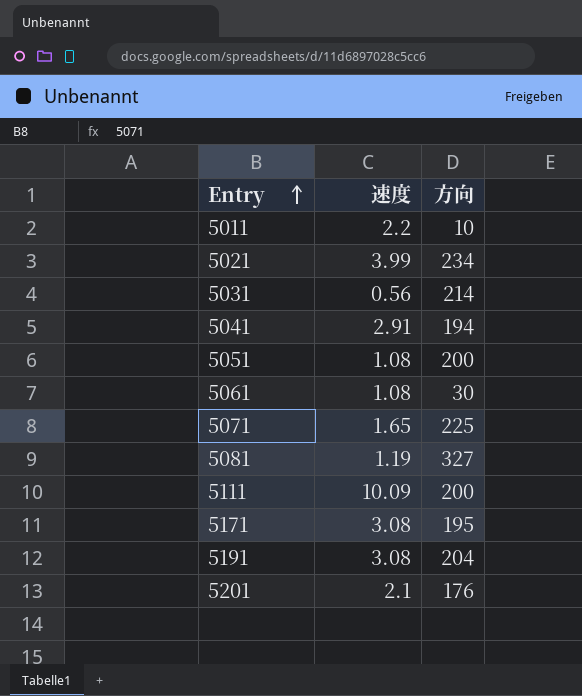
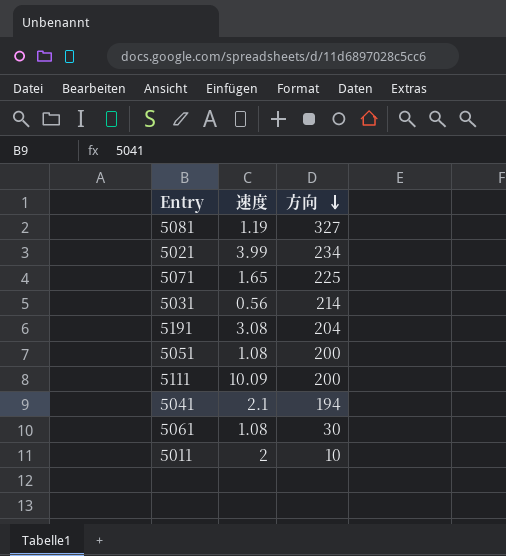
row order: Entry ascending -> 方向 descending
row 5171: 3.08 | 195 -> none
row 5201: 2.1 | 176 -> none
5041 | 速度: 2.91 -> 2.1
5011 | 速度: 2.2 -> 2

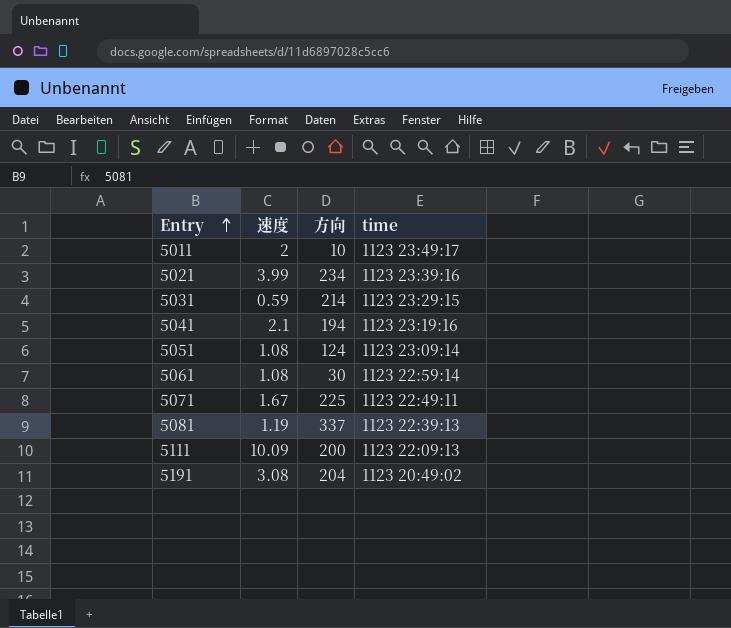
row order: 方向 descending -> Entry ascending
column time | position: none -> 4
5031 | 速度: 0.56 -> 0.59
5051 | 方向: 200 -> 124
5071 | 速度: 1.65 -> 1.67
5081 | 方向: 327 -> 337

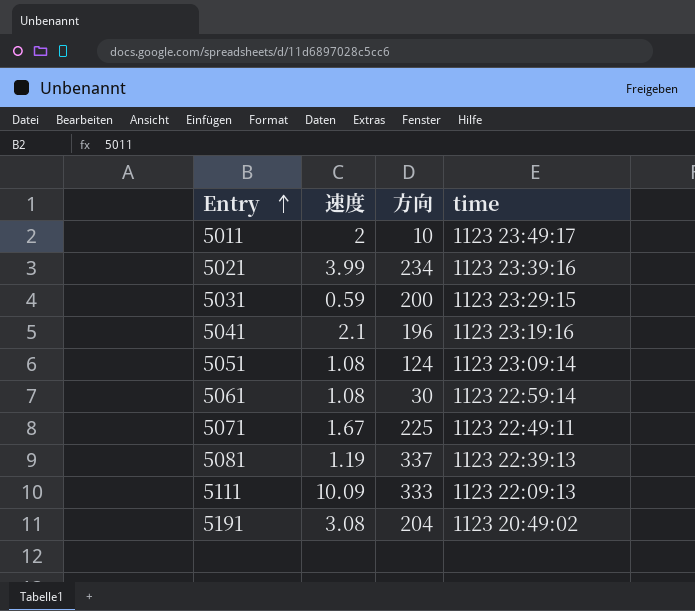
5031 | 方向: 214 -> 200
5041 | 方向: 194 -> 196
5111 | 方向: 200 -> 333

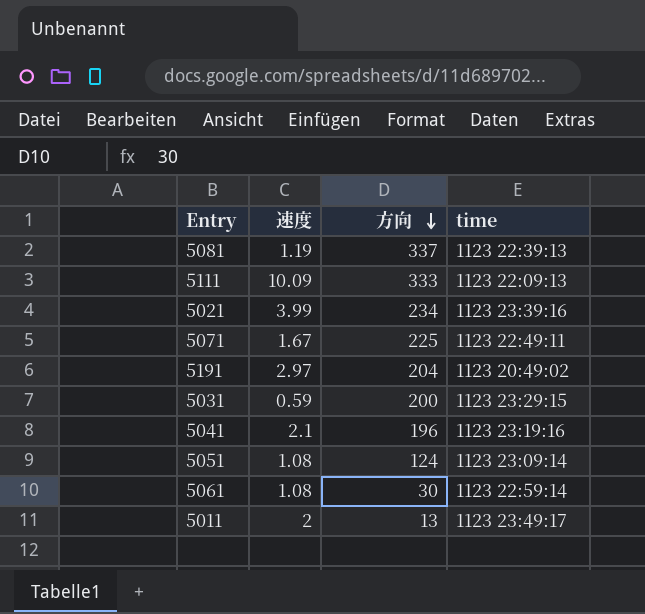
row order: Entry ascending -> 方向 descending
5191 | 速度: 3.08 -> 2.97
5011 | 方向: 10 -> 13

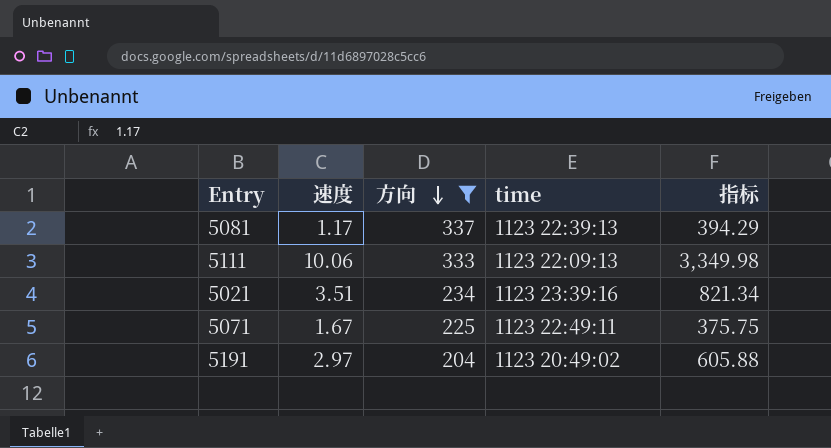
filter: none -> 方向 >= 204
column 指标 | formula: none -> [速度] * [方向]
5081 | 速度: 1.19 -> 1.17
5111 | 速度: 10.09 -> 10.06
5021 | 速度: 3.99 -> 3.51

